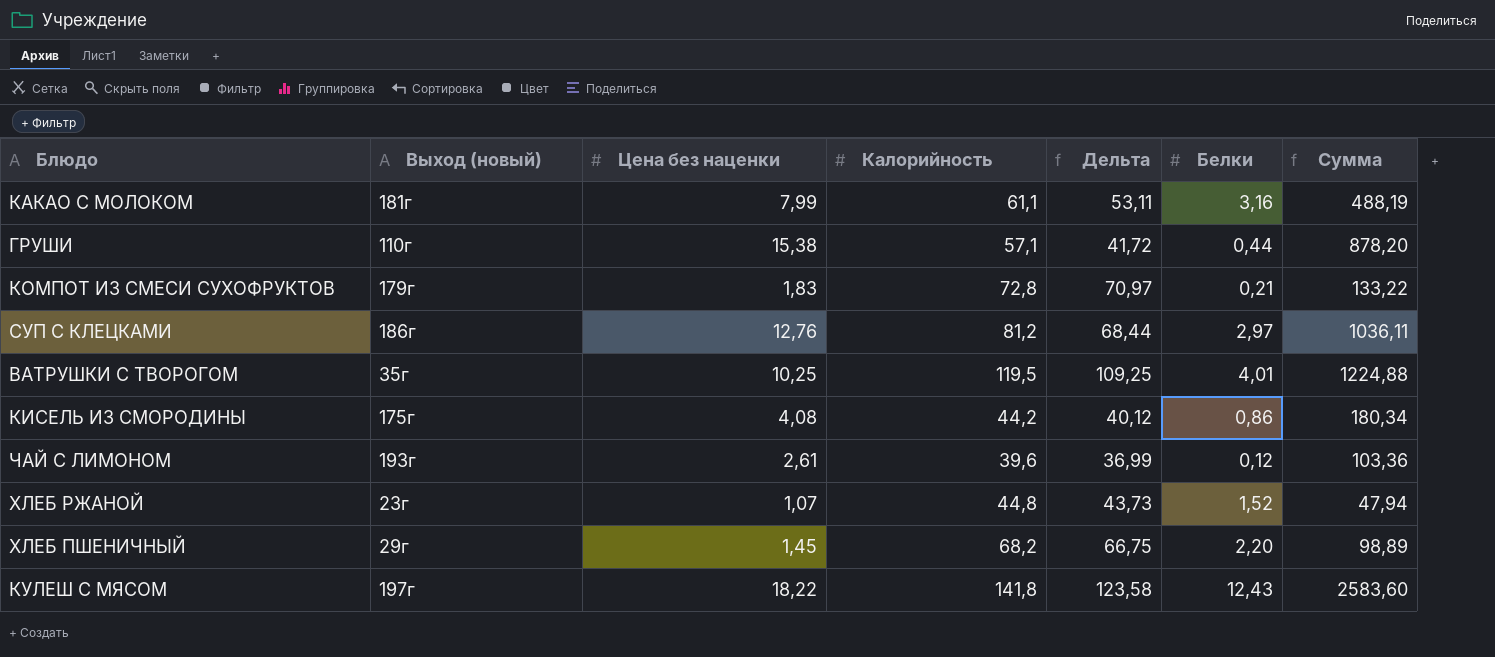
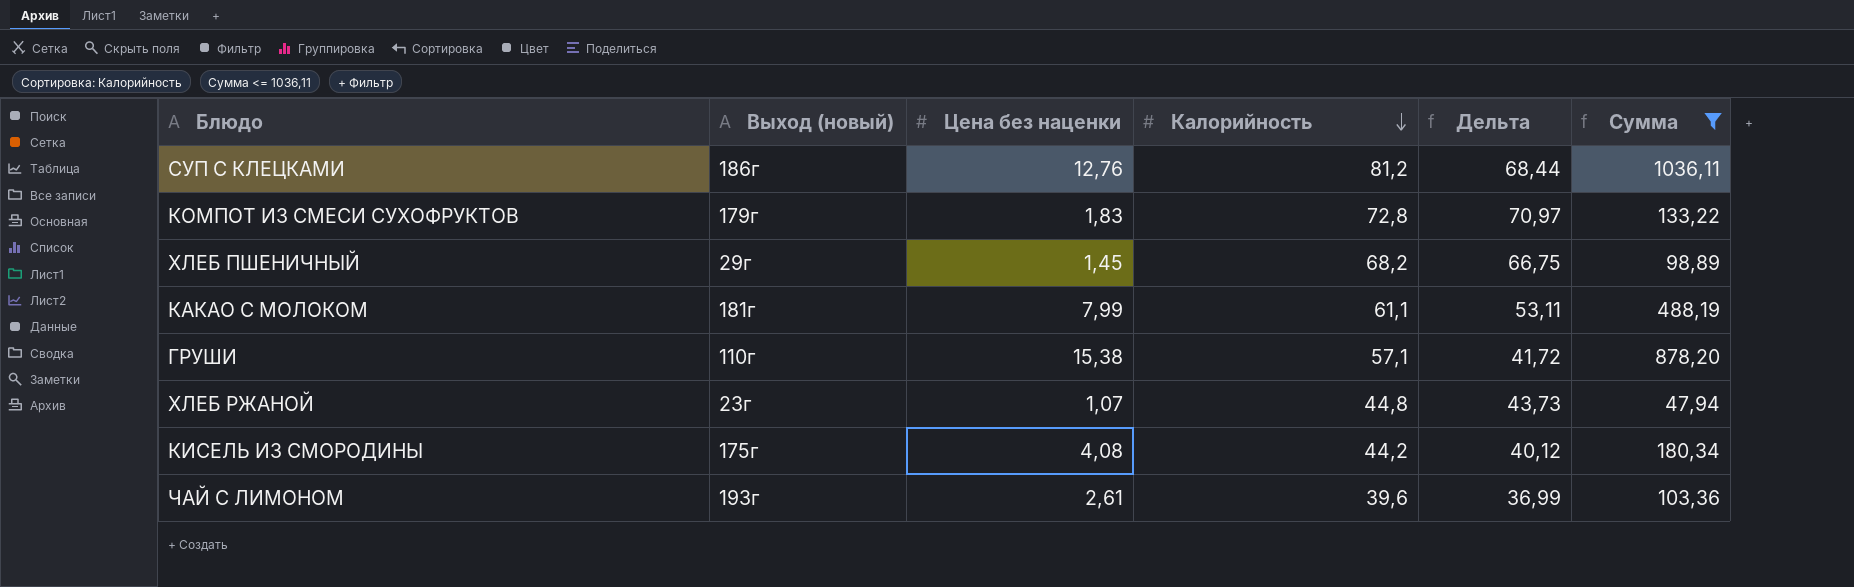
filter: none -> Сумма <= 1036,11
row order: none -> Калорийность descending
column Белки | position: 6 -> none

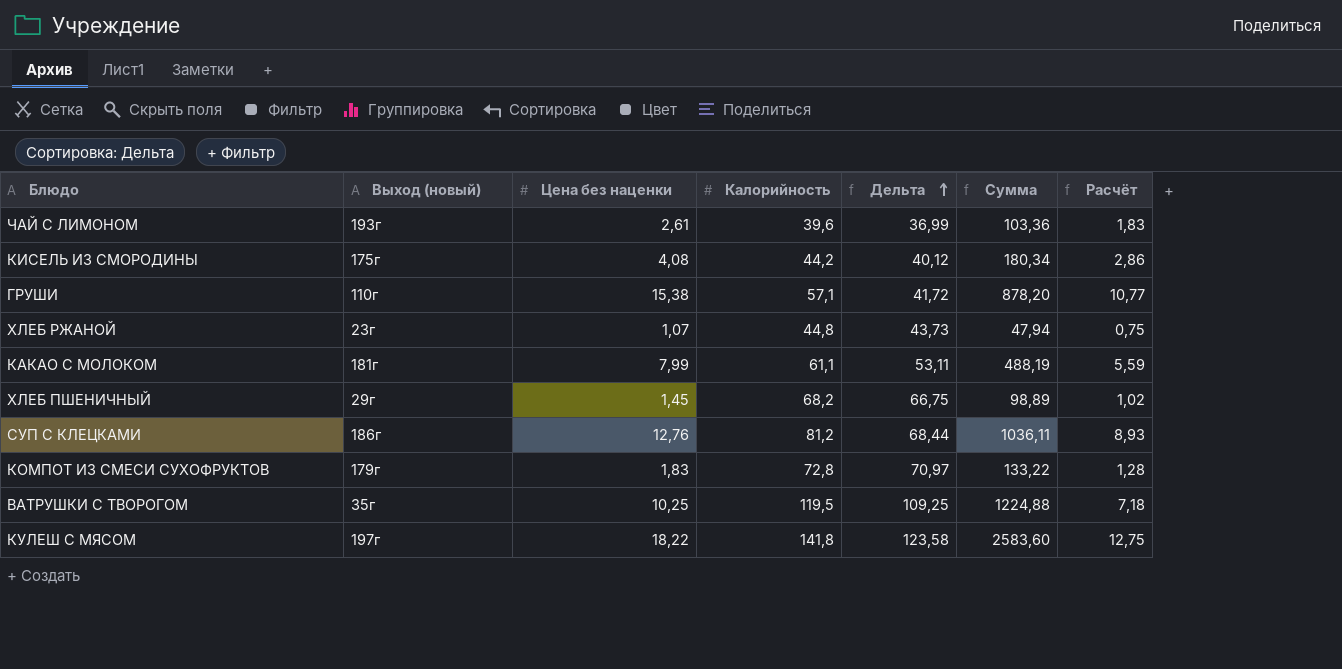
filter: Сумма <= 1036,11 -> none
row order: Калорийность descending -> Дельта ascending
column Расчёт | formula: none -> [Цена без наценки] * 0,7

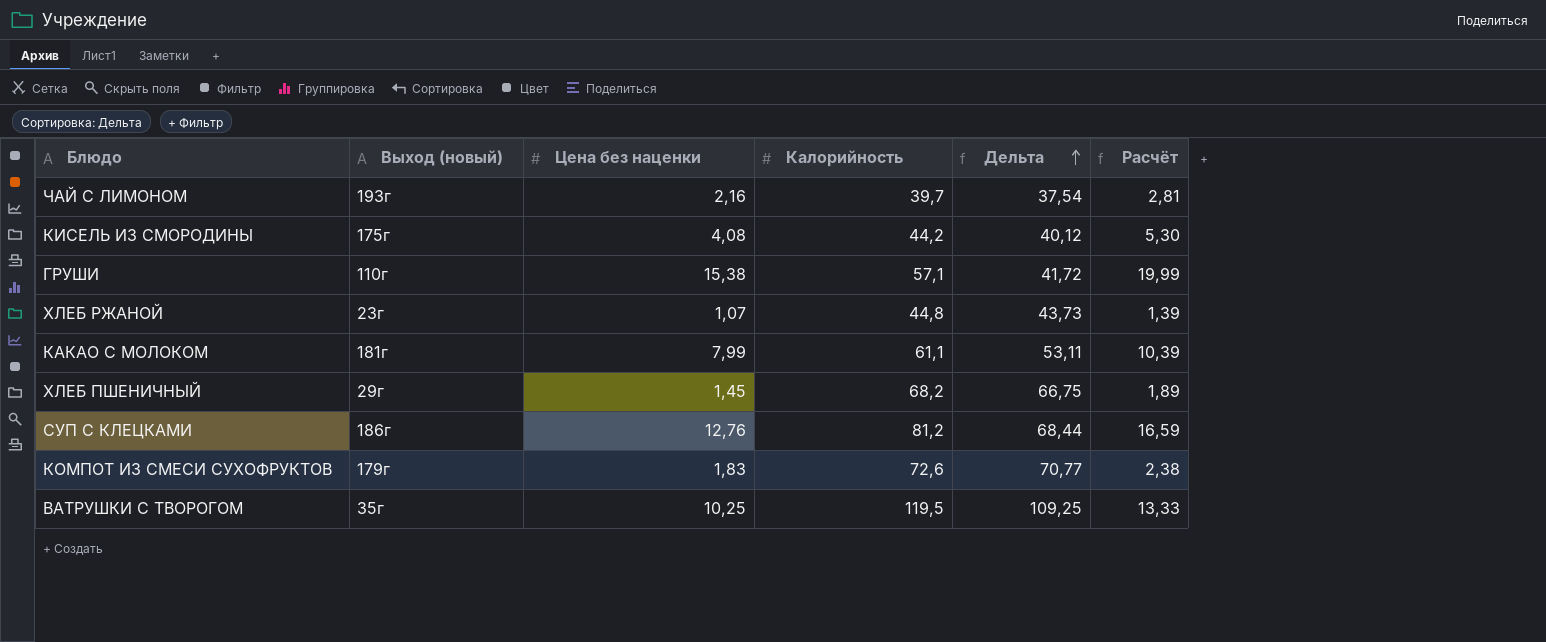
column Сумма | formula: [Цена без наценки] * [Калорийность] -> none
column Расчёт | formula: [Цена без наценки] * 0,7 -> [Цена без наценки] * 1,3
row КУЛЕШ С МЯСОМ: 197г | 18,22 | 141,8 | 123,58 | 2583,60 | 12,75 -> none
ЧАЙ С ЛИМОНОМ | Цена без наценки: 2,61 -> 2,16
ЧАЙ С ЛИМОНОМ | Калорийность: 39,6 -> 39,7
ЧАЙ С ЛИМОНОМ | Дельта: 36,99 -> 37,54
КОМПОТ ИЗ СМЕСИ СУХОФРУКТОВ | Калорийность: 72,8 -> 72,6
КОМПОТ ИЗ СМЕСИ СУХОФРУКТОВ | Дельта: 70,97 -> 70,77

